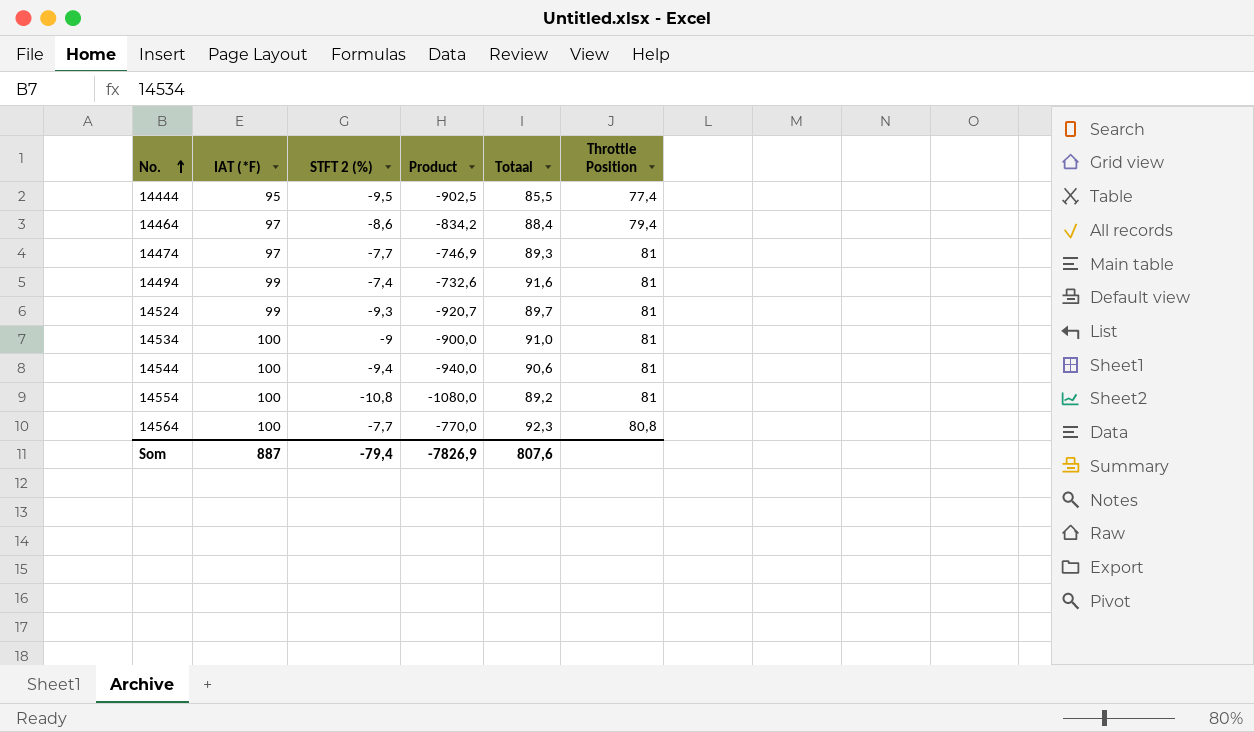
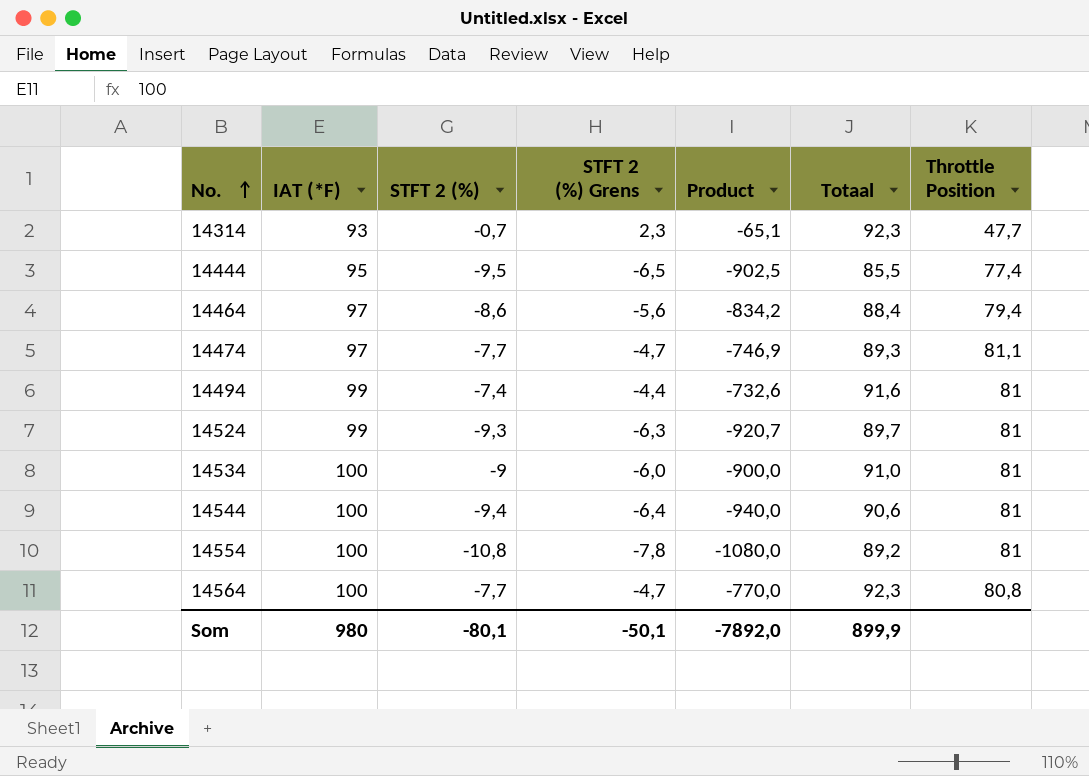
column STFT 2 (%) Grens | formula: none -> [STFT 2 (%)] + 3
row 14314: none -> 93 | -0,7 | 2,3 | -65,1 | 92,3 | 47,7
14474 | Throttle Position: 81 -> 81,1
Som | IAT (*F): 887 -> 980
Som | STFT 2 (%): -79,4 -> -80,1
Som | Product: -7826,9 -> -7892,0
Som | Totaal: 807,6 -> 899,9

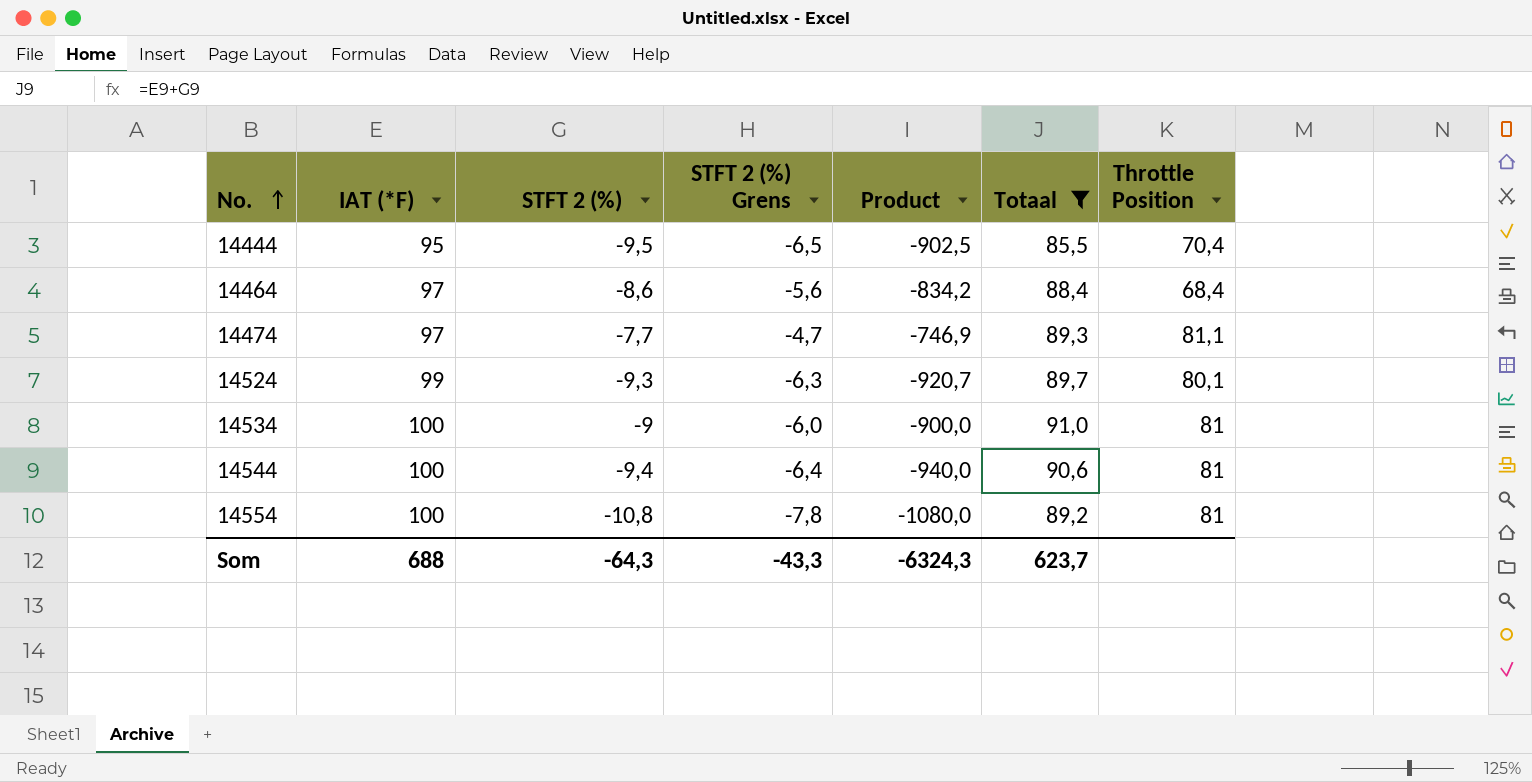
filter: none -> Totaal <= 91,0
14444 | Throttle Position: 77,4 -> 70,4
14464 | Throttle Position: 79,4 -> 68,4
14524 | Throttle Position: 81 -> 80,1
Som | IAT (*F): 980 -> 688
Som | STFT 2 (%): -80,1 -> -64,3
Som | STFT 2 (%) Grens: -50,1 -> -43,3
Som | Product: -7892,0 -> -6324,3
Som | Totaal: 899,9 -> 623,7

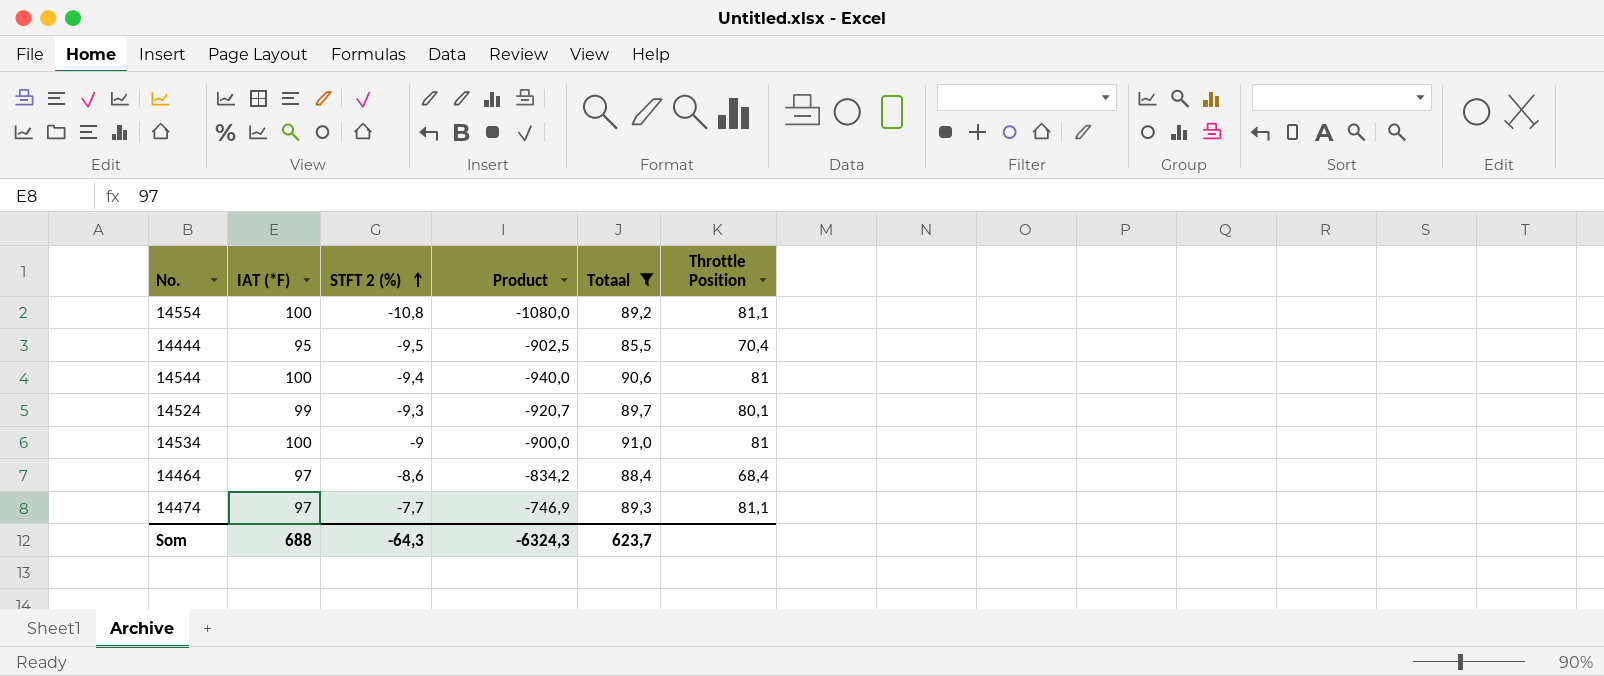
row order: No. ascending -> STFT 2 (%) ascending
column STFT 2 (%) Grens | formula: [STFT 2 (%)] + 3 -> none
14554 | Throttle Position: 81 -> 81,1

